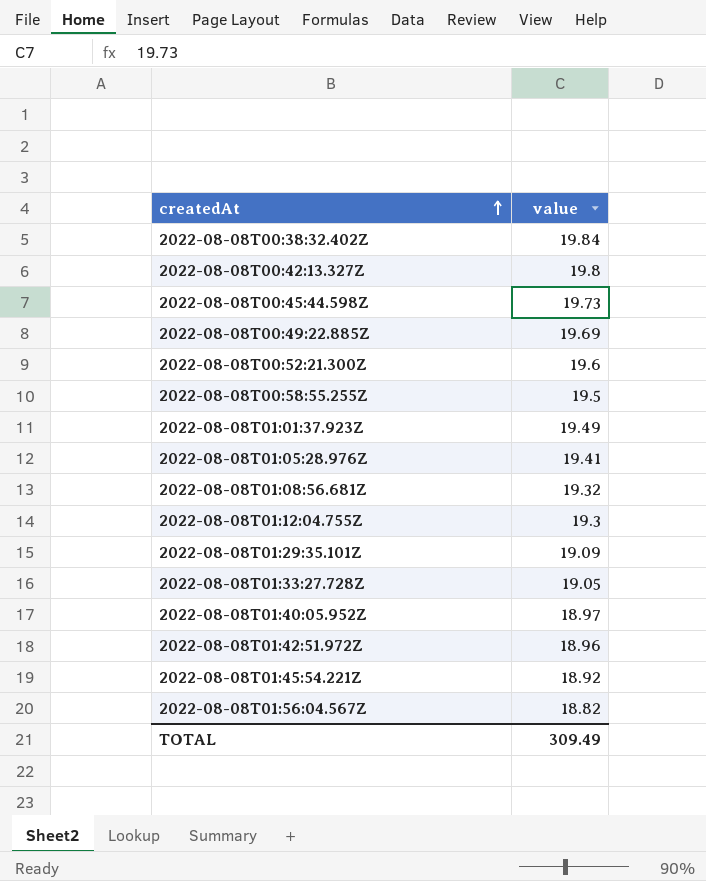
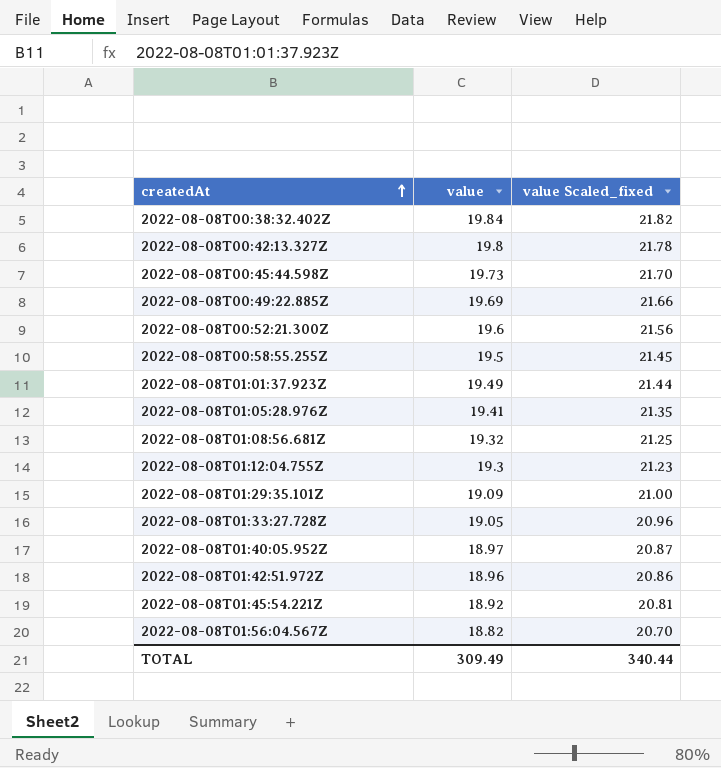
column value Scaled_fixed | formula: none -> [value] * 1.1

